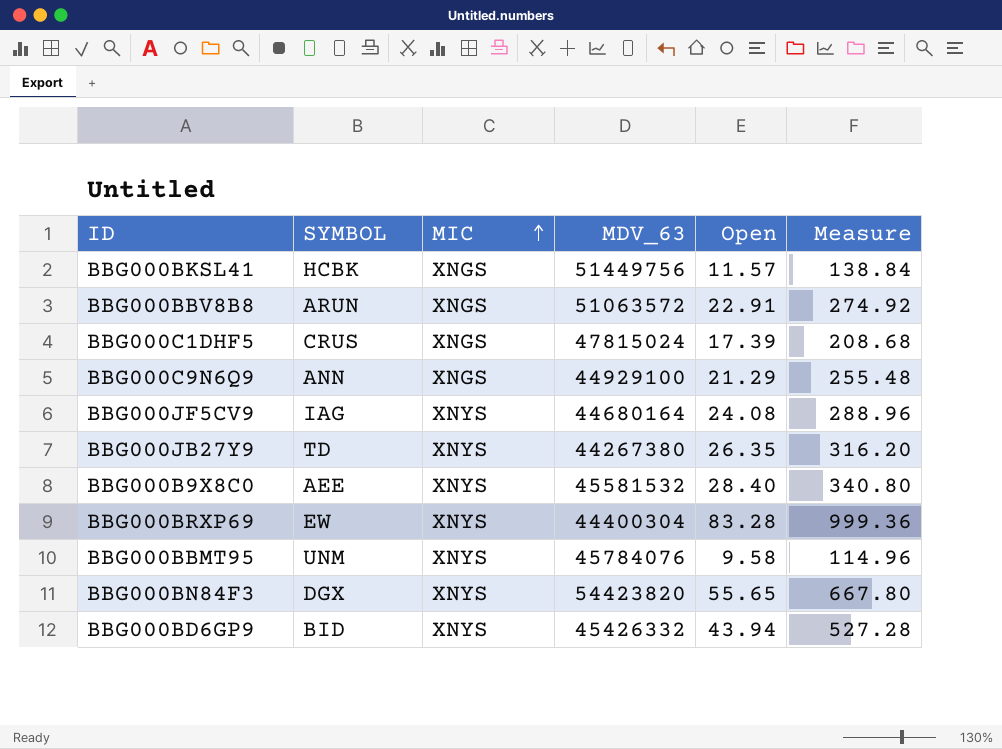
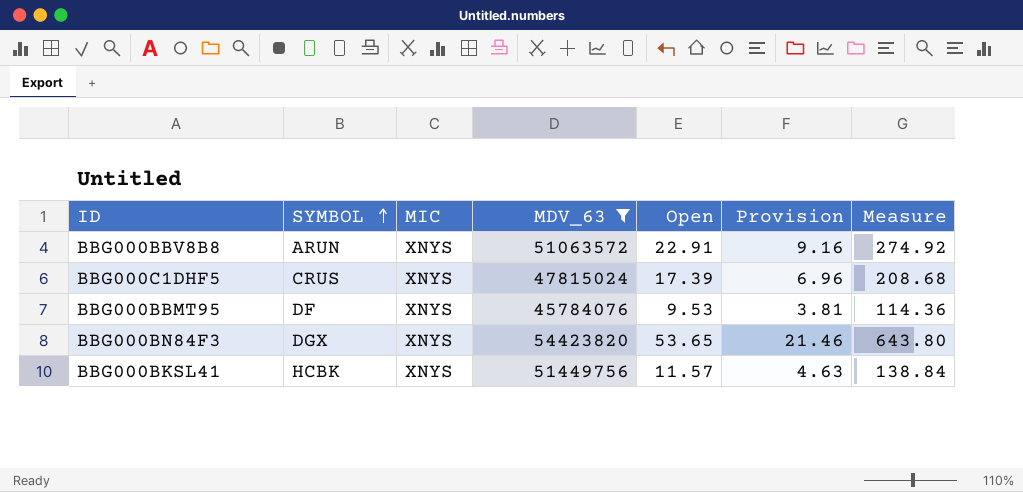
filter: none -> MDV_63 >= 45784076
row order: MIC ascending -> SYMBOL ascending
column Provision | formula: none -> [Open] * 0.4
BBG000BBV8B8 | MIC: XNGS -> XNYS
BBG000C1DHF5 | MIC: XNGS -> XNYS
BBG000BBMT95 | SYMBOL: UNM -> DF
BBG000BBMT95 | Open: 9.58 -> 9.53
BBG000BBMT95 | Measure: 114.96 -> 114.36
BBG000BN84F3 | Open: 55.65 -> 53.65
BBG000BN84F3 | Measure: 667.80 -> 643.80
BBG000BKSL41 | MIC: XNGS -> XNYS

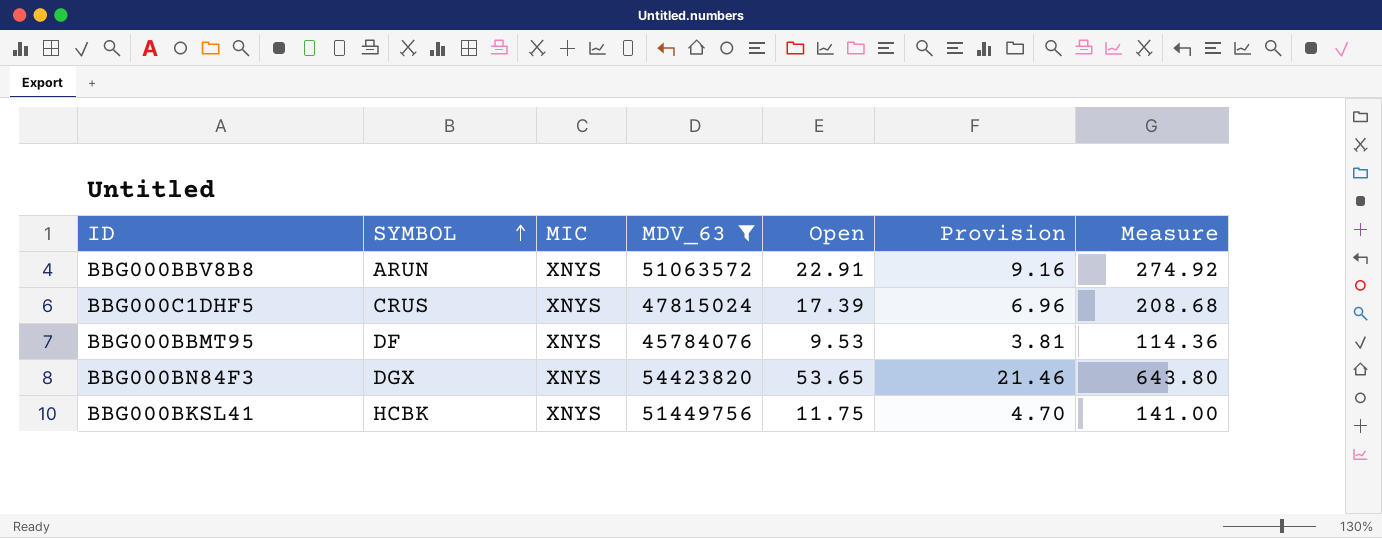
BBG000BKSL41 | Open: 11.57 -> 11.75
BBG000BKSL41 | Provision: 4.63 -> 4.70
BBG000BKSL41 | Measure: 138.84 -> 141.00

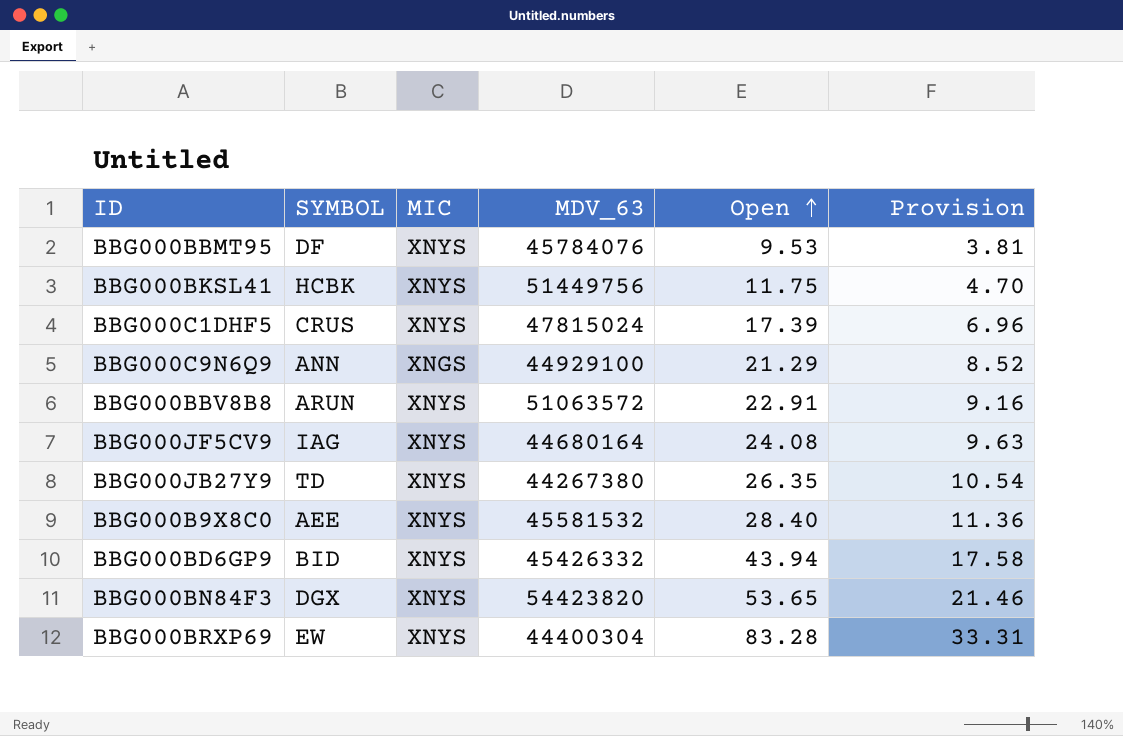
filter: MDV_63 >= 45784076 -> none
row order: SYMBOL ascending -> Open ascending
column Measure | formula: [Open] * 12 -> none

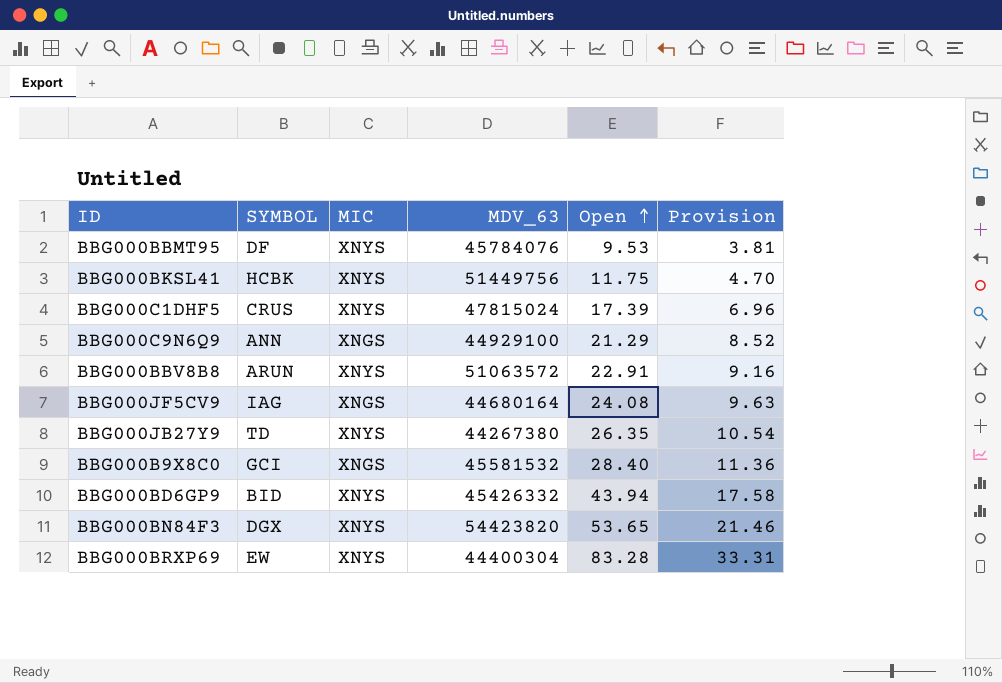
BBG000JF5CV9 | MIC: XNYS -> XNGS
BBG000B9X8C0 | SYMBOL: AEE -> GCI
BBG000B9X8C0 | MIC: XNYS -> XNGS

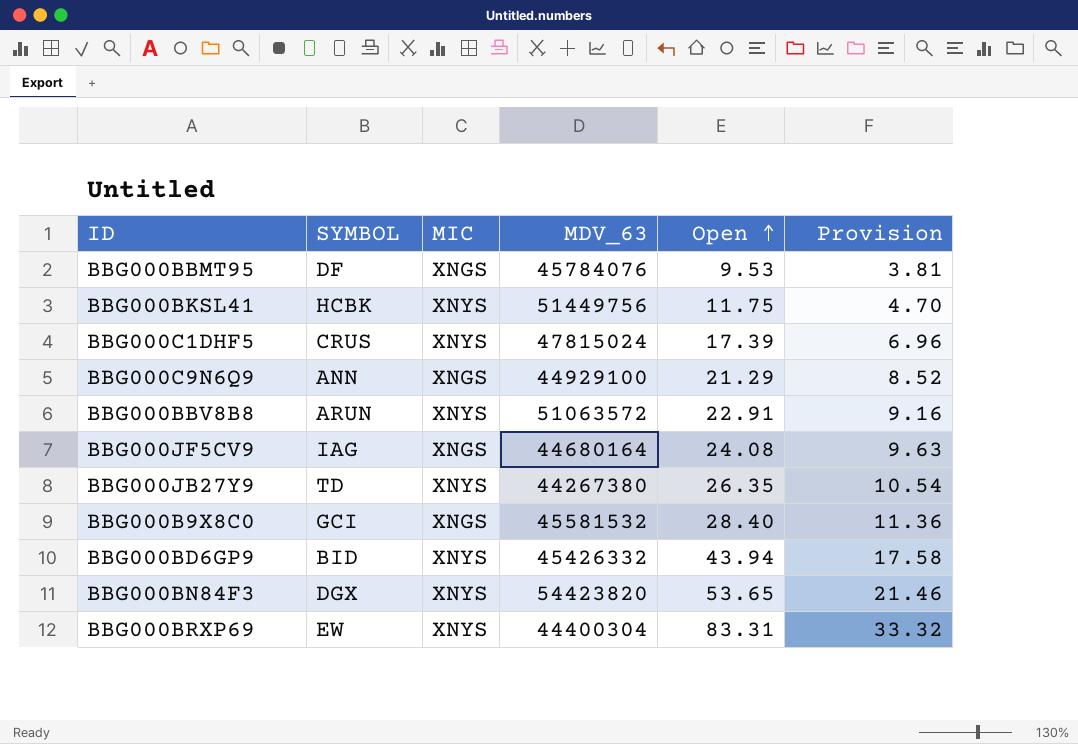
BBG000BBMT95 | MIC: XNYS -> XNGS
BBG000BRXP69 | Open: 83.28 -> 83.31
BBG000BRXP69 | Provision: 33.31 -> 33.32

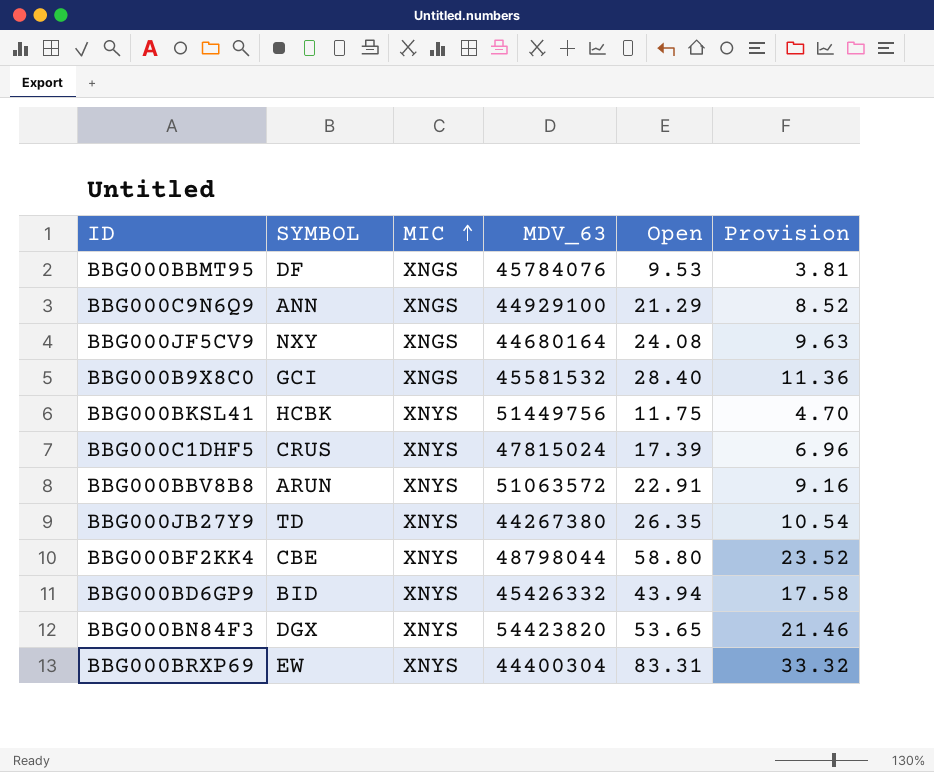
row order: Open ascending -> MIC ascending
BBG000JF5CV9 | SYMBOL: IAG -> NXY
row BBG000BF2KK4: none -> CBE | XNYS | 48798044 | 58.80 | 23.52

